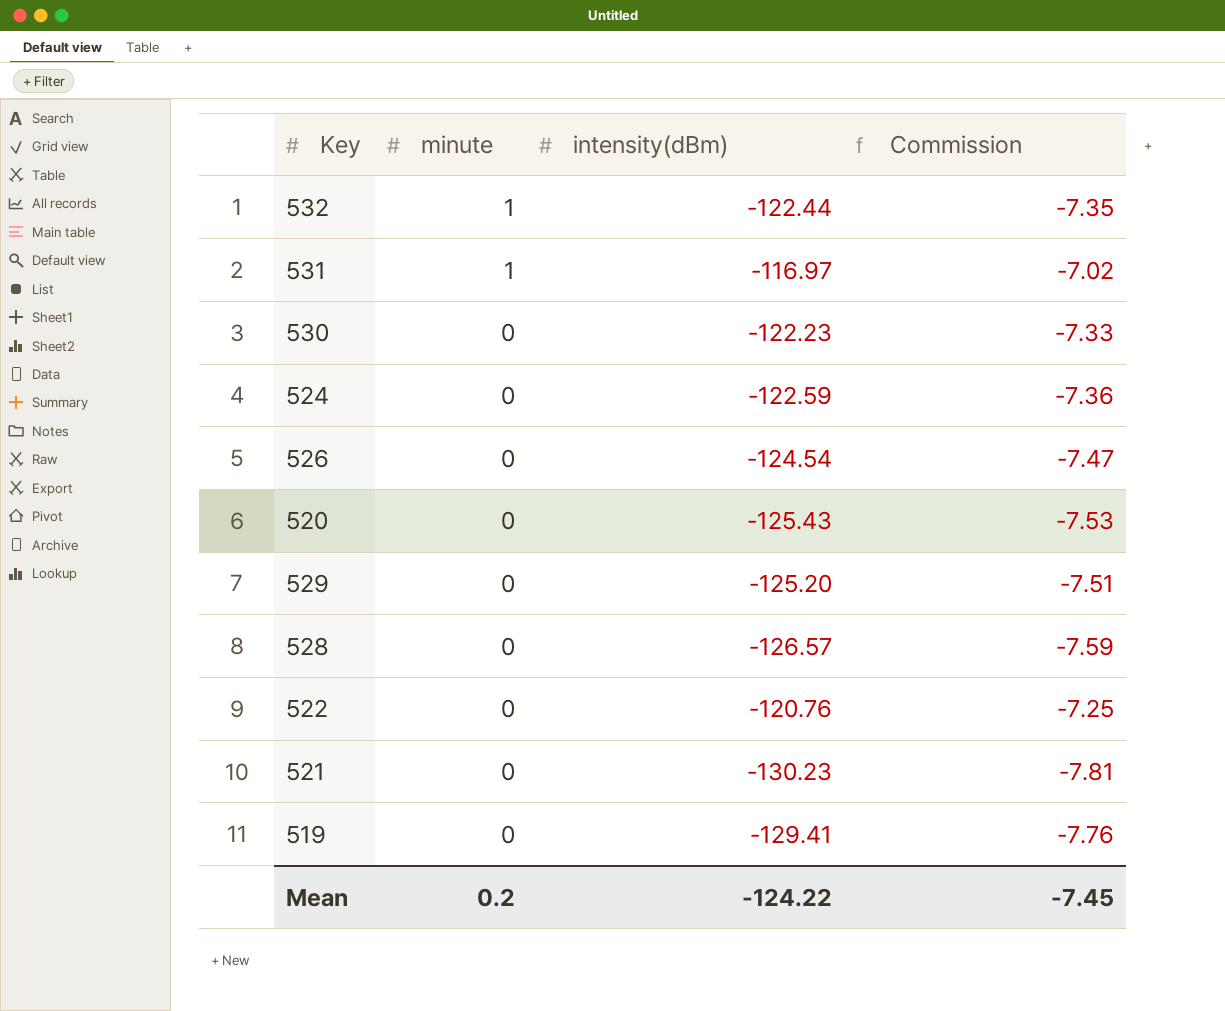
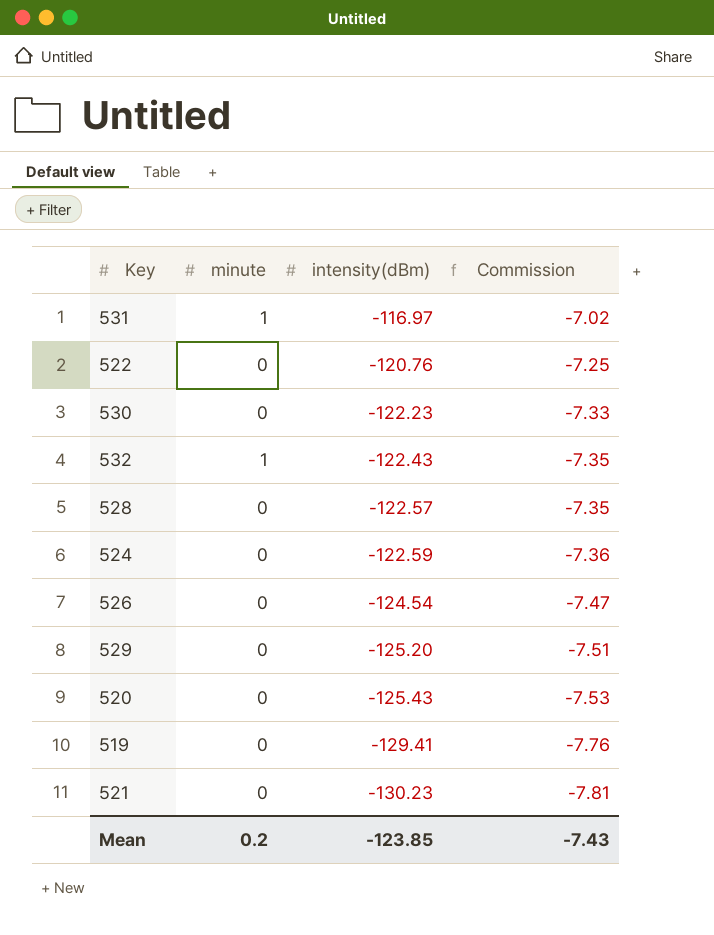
row order: minute descending -> intensity(dBm) descending
532 | intensity(dBm): -122.44 -> -122.43
528 | intensity(dBm): -126.57 -> -122.57
528 | Commission: -7.59 -> -7.35
Mean | intensity(dBm): -124.22 -> -123.85
Mean | Commission: -7.45 -> -7.43

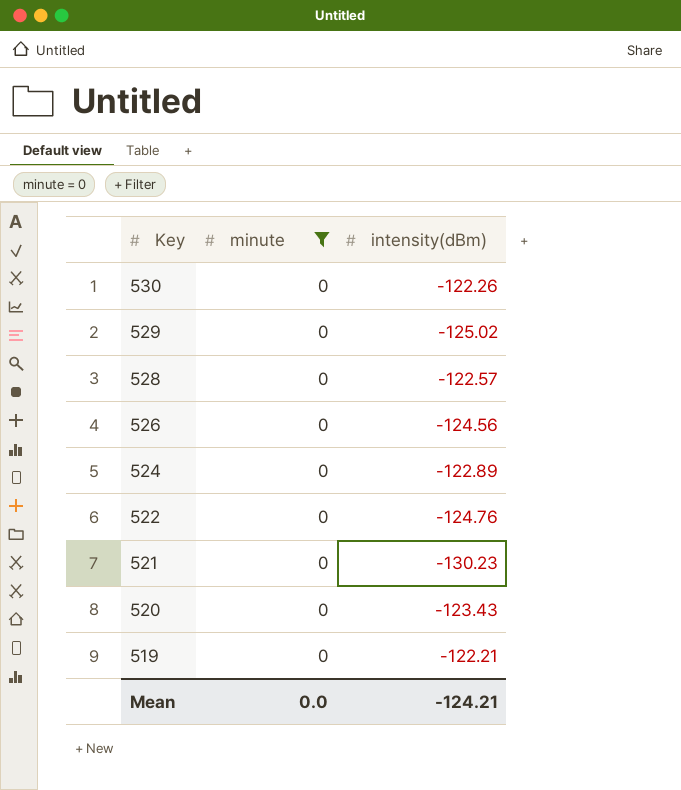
filter: none -> minute = 0
row order: intensity(dBm) descending -> Key descending
column Commission | formula: [intensity(dBm)] * 0.06 -> none
530 | intensity(dBm): -122.23 -> -122.26
529 | intensity(dBm): -125.20 -> -125.02
526 | intensity(dBm): -124.54 -> -124.56
524 | intensity(dBm): -122.59 -> -122.89
522 | intensity(dBm): -120.76 -> -124.76
520 | intensity(dBm): -125.43 -> -123.43
519 | intensity(dBm): -129.41 -> -122.21
Mean | minute: 0.2 -> 0.0
Mean | intensity(dBm): -123.85 -> -124.21

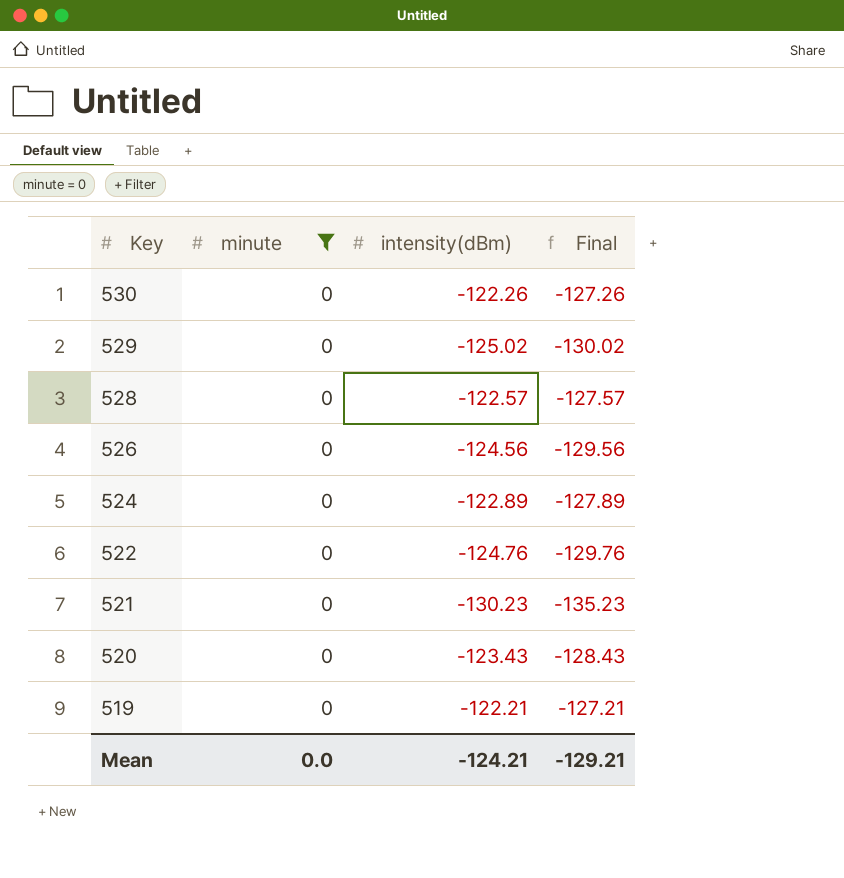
column Final | formula: none -> [intensity(dBm)] - 5

